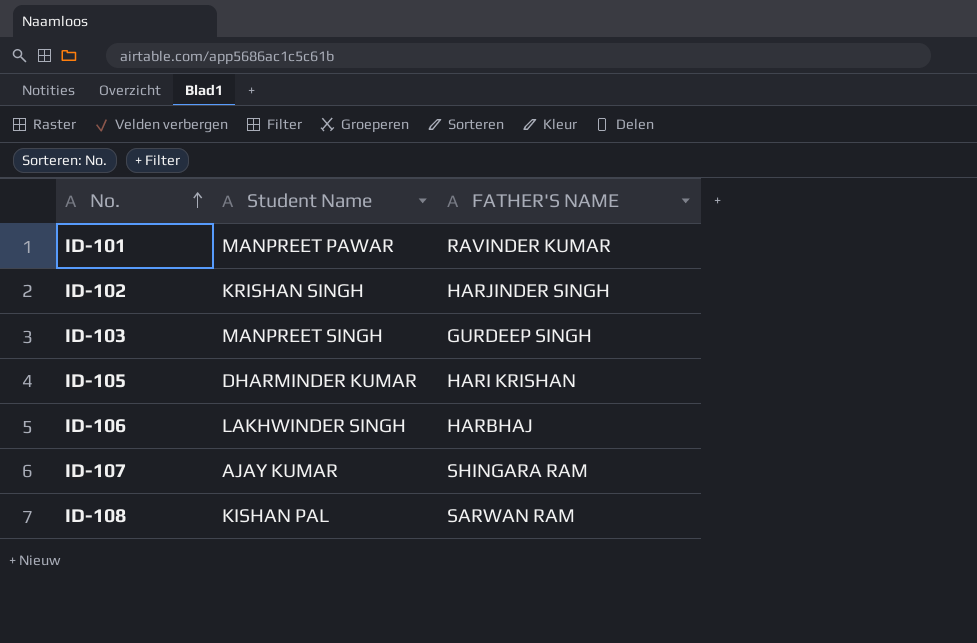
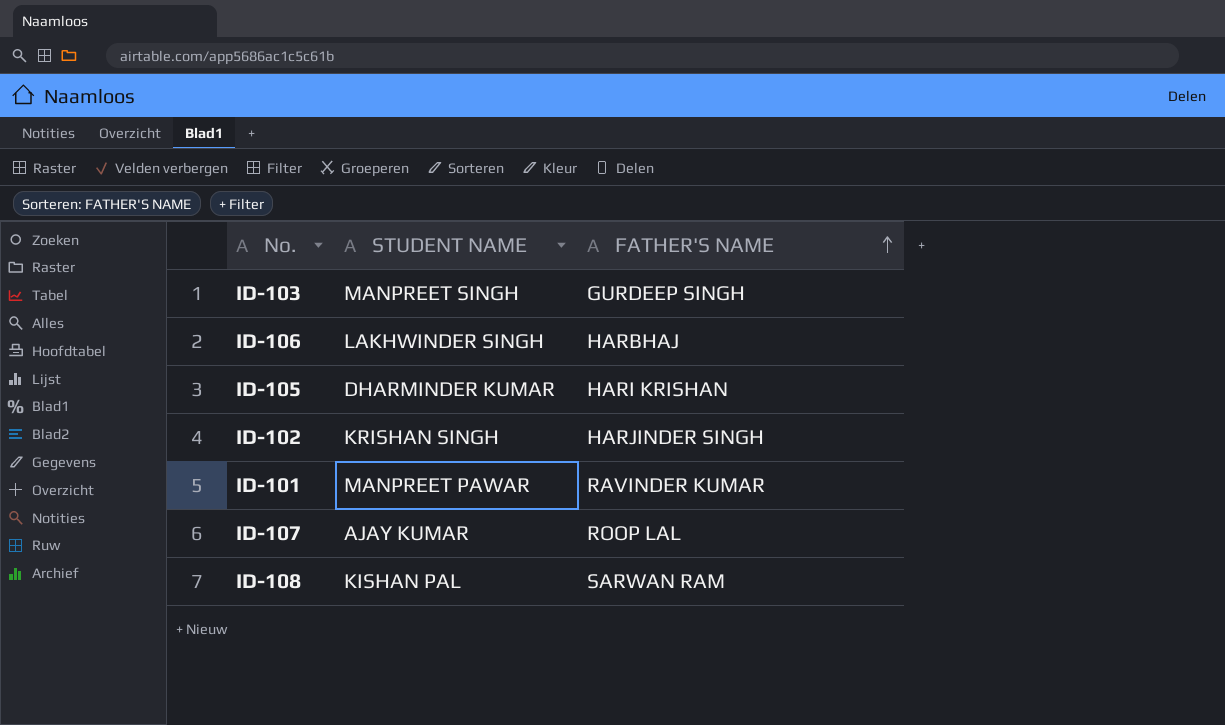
row order: No. ascending -> FATHER'S NAME ascending
column name: Student Name -> STUDENT NAME
ID-107 | FATHER'S NAME: SHINGARA RAM -> ROOP LAL

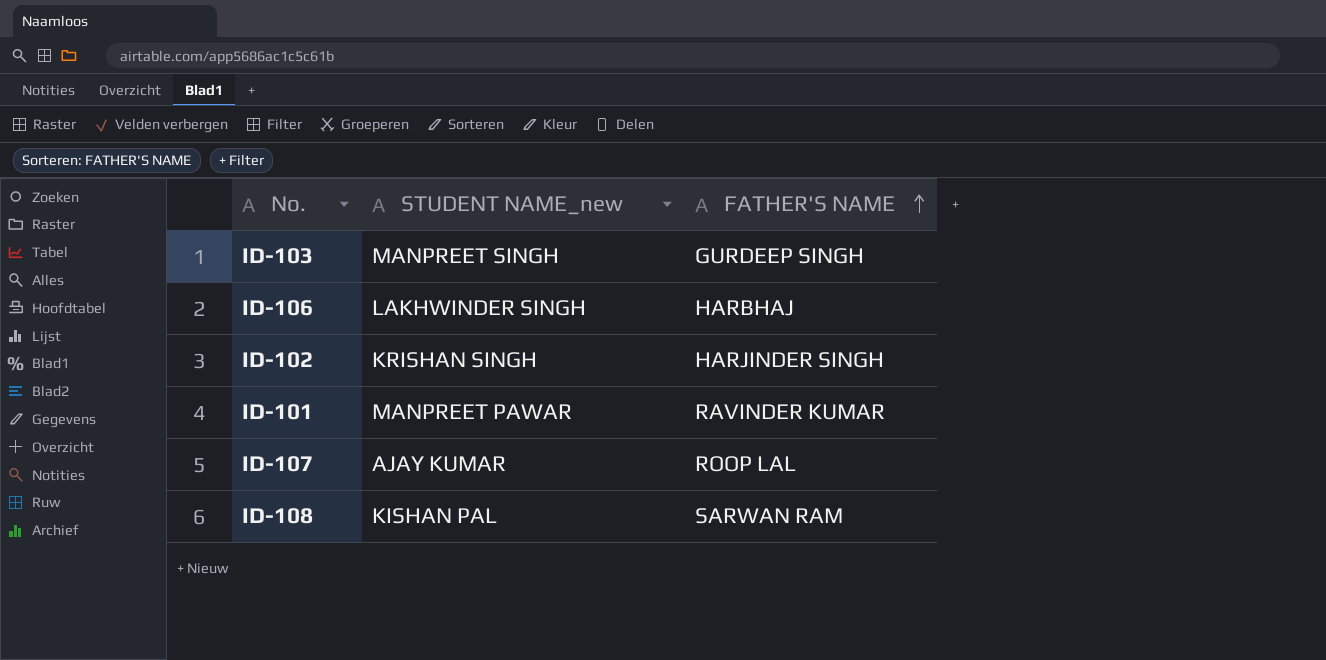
column name: STUDENT NAME -> STUDENT NAME_new
row ID-105: DHARMINDER KUMAR | HARI KRISHAN -> none

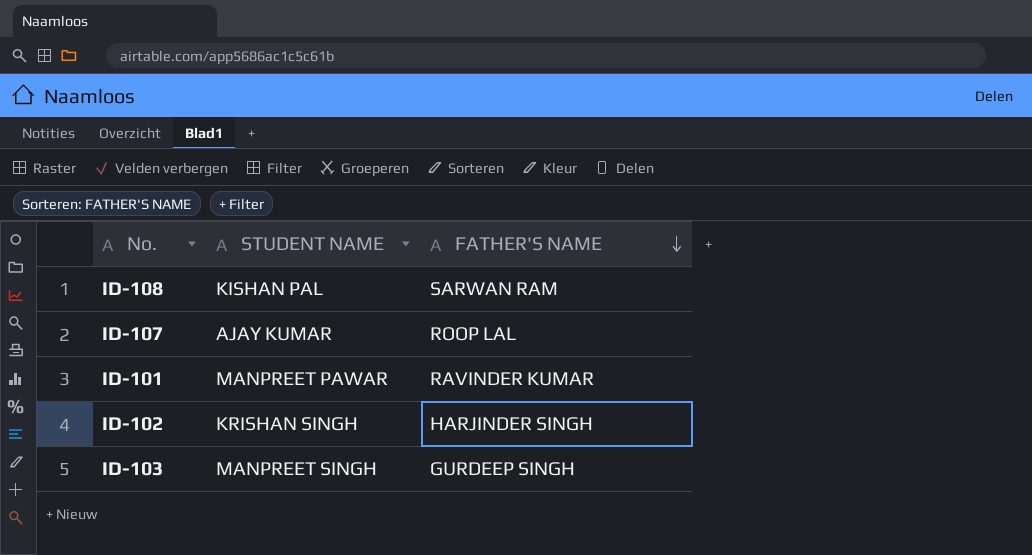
row order: FATHER'S NAME ascending -> FATHER'S NAME descending
column name: STUDENT NAME_new -> STUDENT NAME
row ID-106: LAKHWINDER SINGH | HARBHAJ -> none

